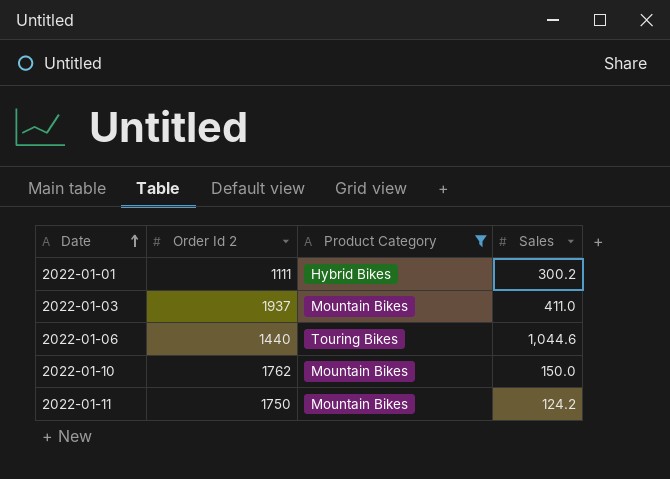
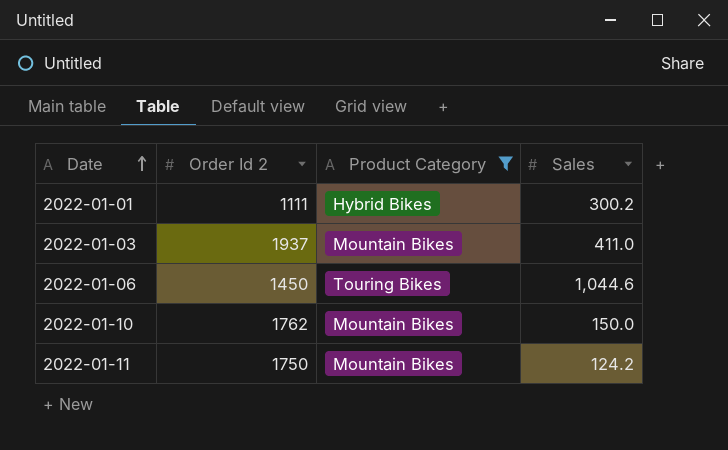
2022-01-06 | Order Id 2: 1440 -> 1450

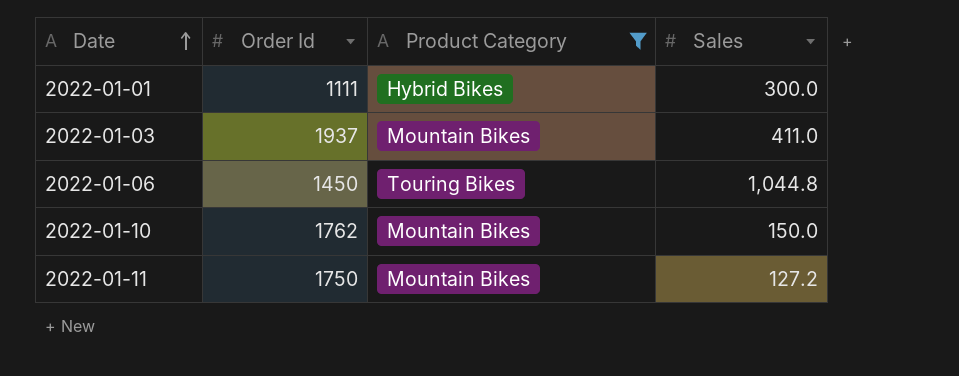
column name: Order Id 2 -> Order Id
2022-01-01 | Sales: 300.2 -> 300.0
2022-01-06 | Sales: 1,044.6 -> 1,044.8
2022-01-11 | Sales: 124.2 -> 127.2

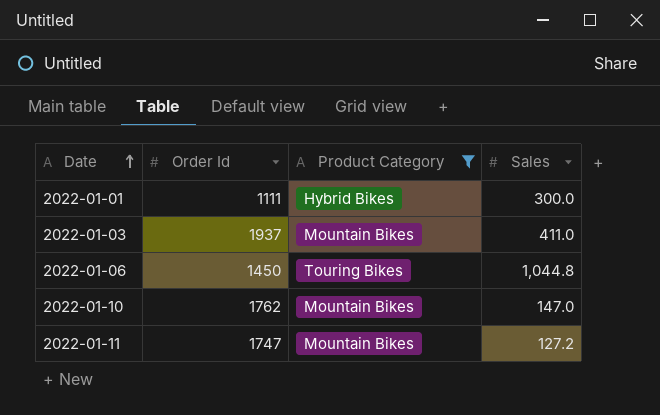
2022-01-10 | Sales: 150.0 -> 147.0
2022-01-11 | Order Id: 1750 -> 1747

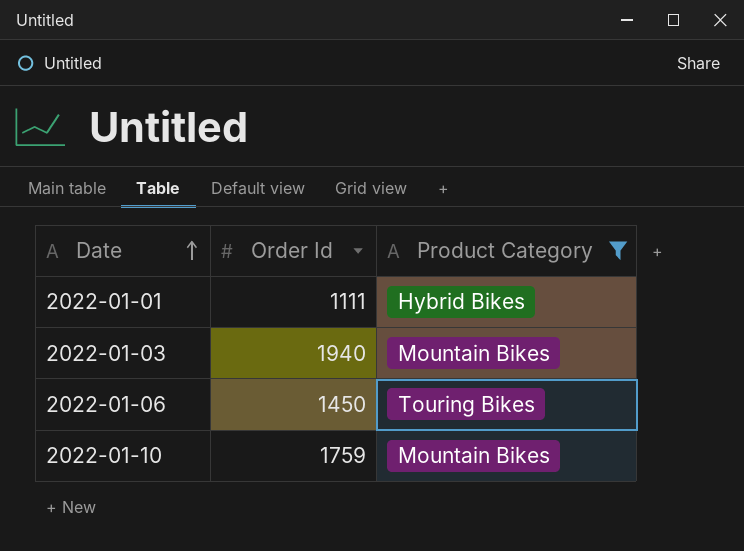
column Sales | position: 4 -> none
row 2022-01-11: 1747 | Mountain Bikes | 127.2 -> none
2022-01-03 | Order Id: 1937 -> 1940
2022-01-10 | Order Id: 1762 -> 1759

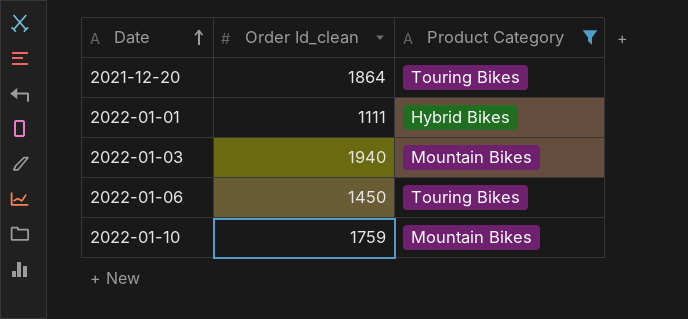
column name: Order Id -> Order Id_clean
row 2021-12-20: none -> 1864 | Touring Bikes

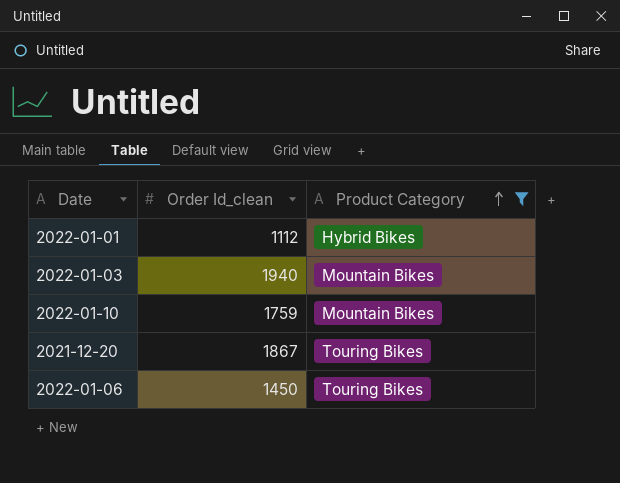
row order: Date ascending -> Product Category ascending
2022-01-01 | Order Id_clean: 1111 -> 1112
2021-12-20 | Order Id_clean: 1864 -> 1867

